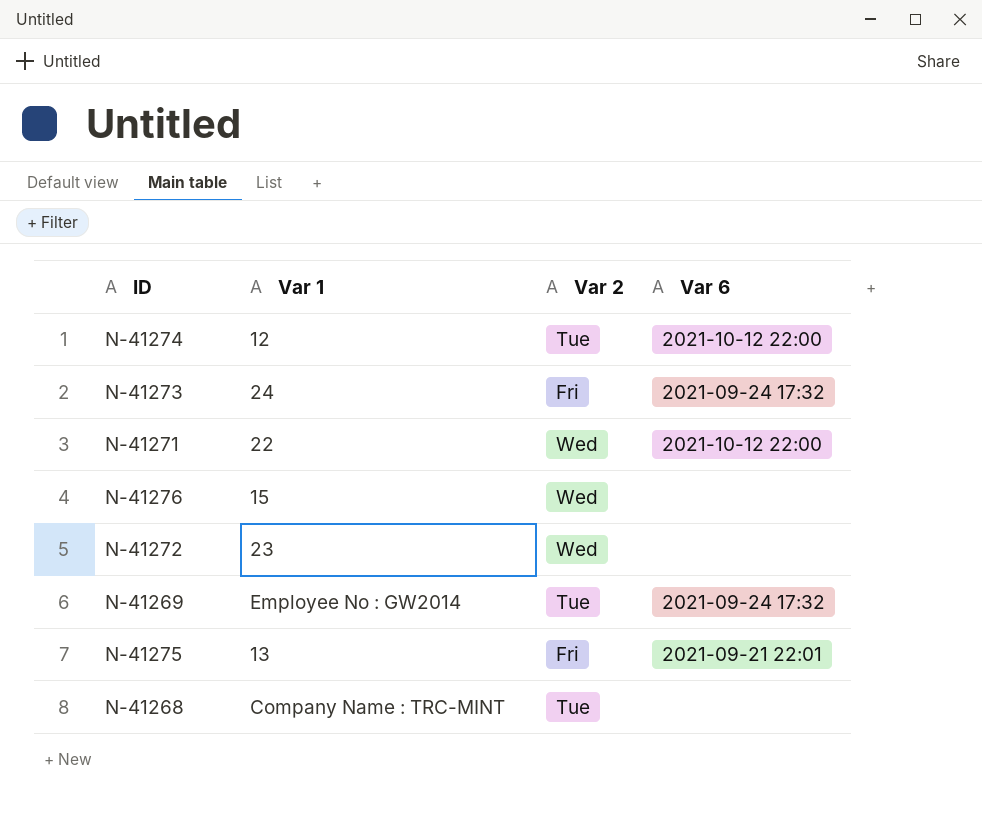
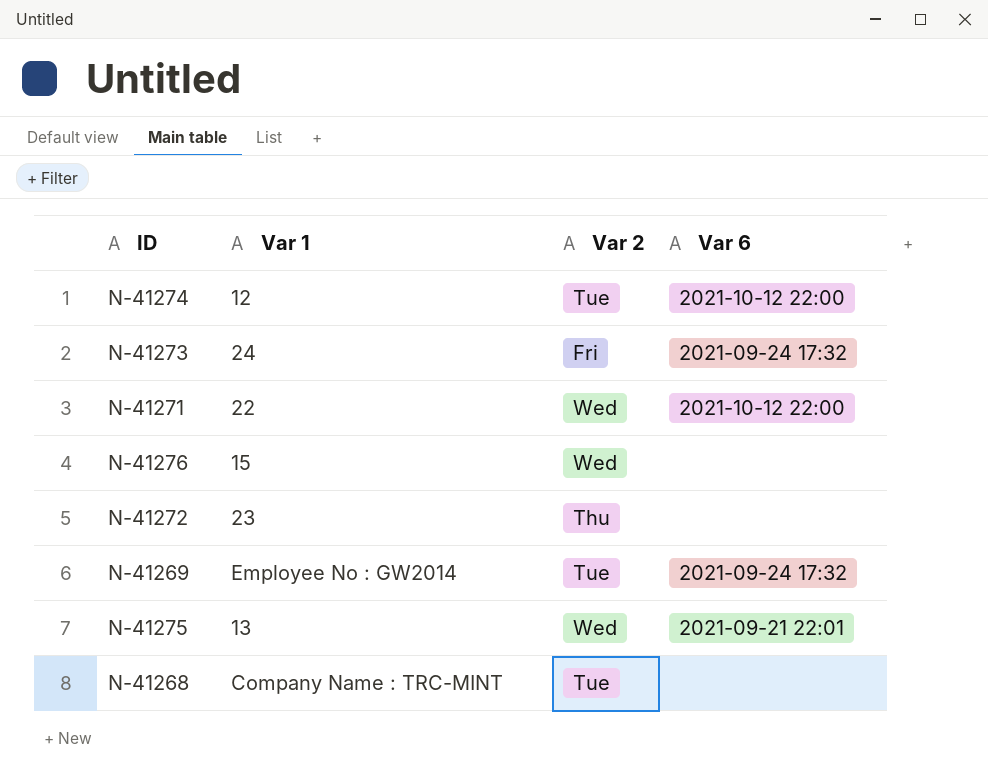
N-41272 | Var 2: Wed -> Thu
N-41275 | Var 2: Fri -> Wed

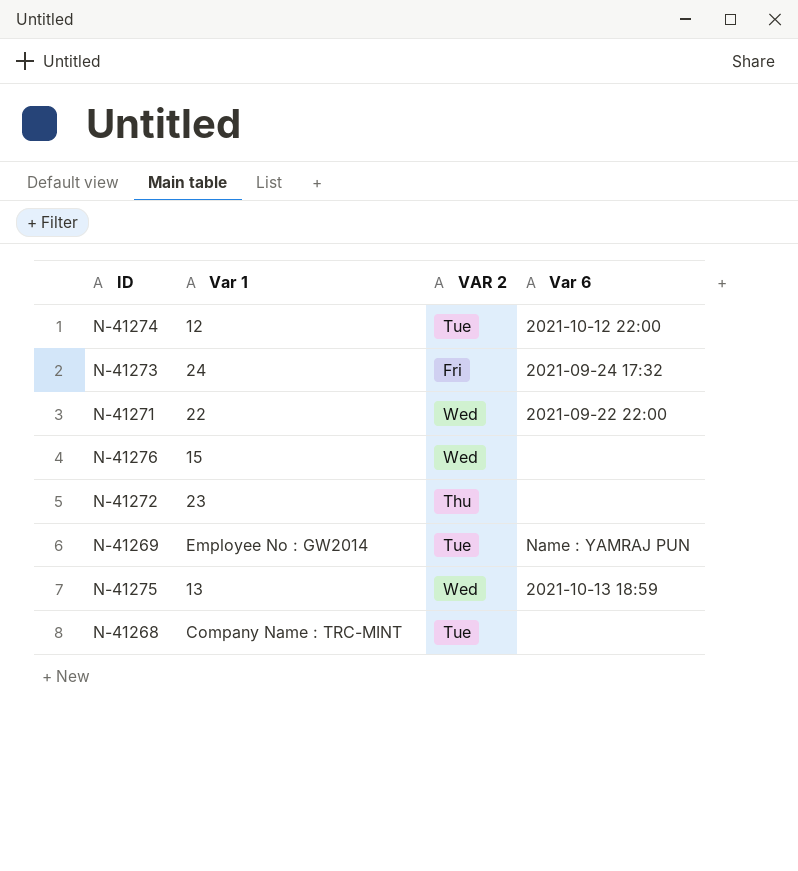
column name: Var 2 -> VAR 2
N-41271 | Var 6: 2021-10-12 22:00 -> 2021-09-22 22:00
N-41269 | Var 6: 2021-09-24 17:32 -> Name : YAMRAJ PUN
N-41275 | Var 6: 2021-09-21 22:01 -> 2021-10-13 18:59

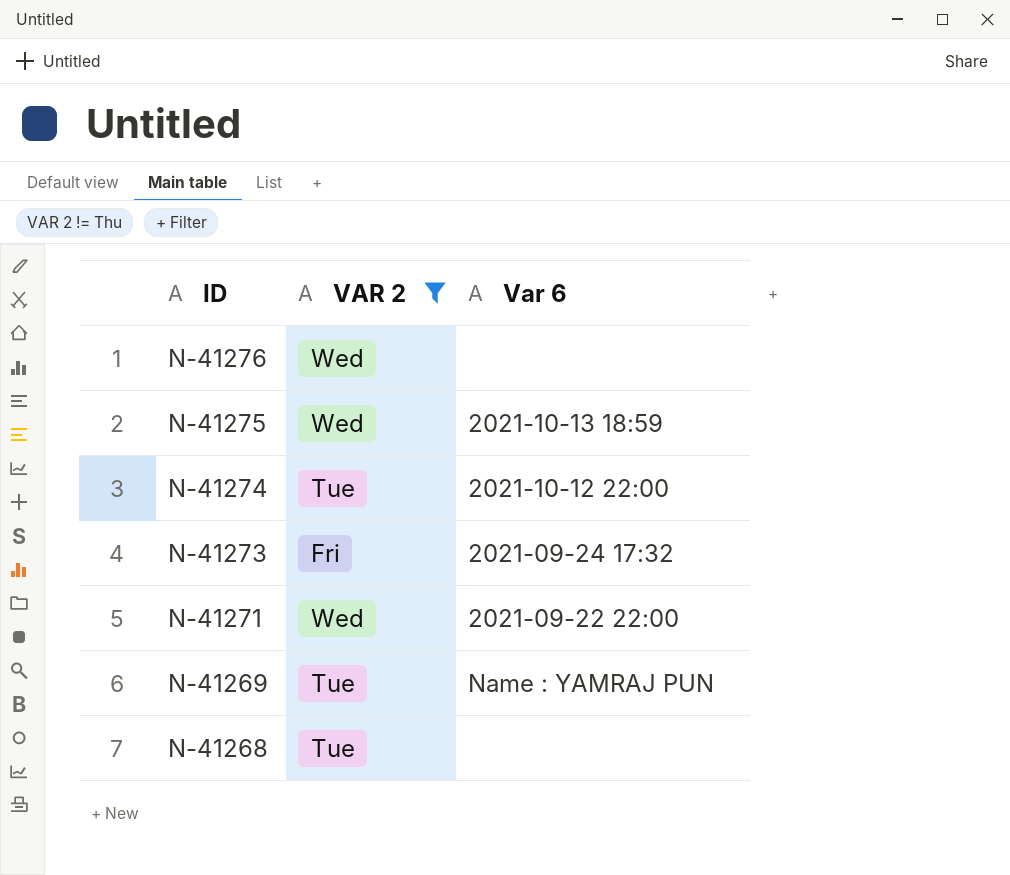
filter: none -> VAR 2 != Thu
row order: none -> ID descending
column Var 1 | position: 2 -> none

